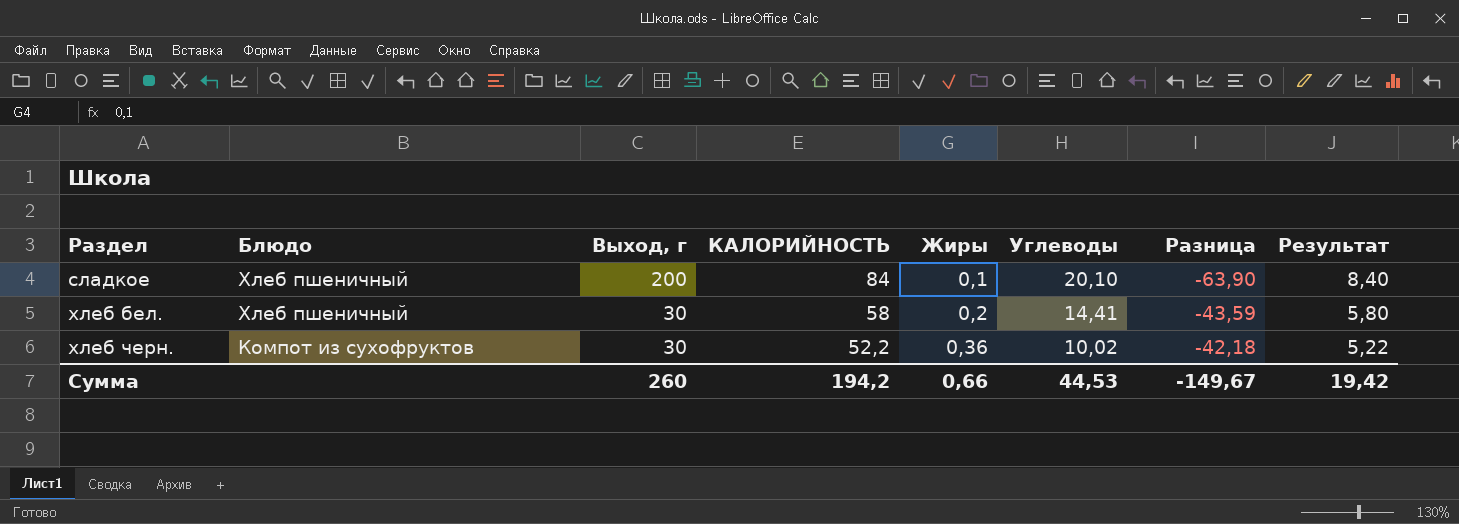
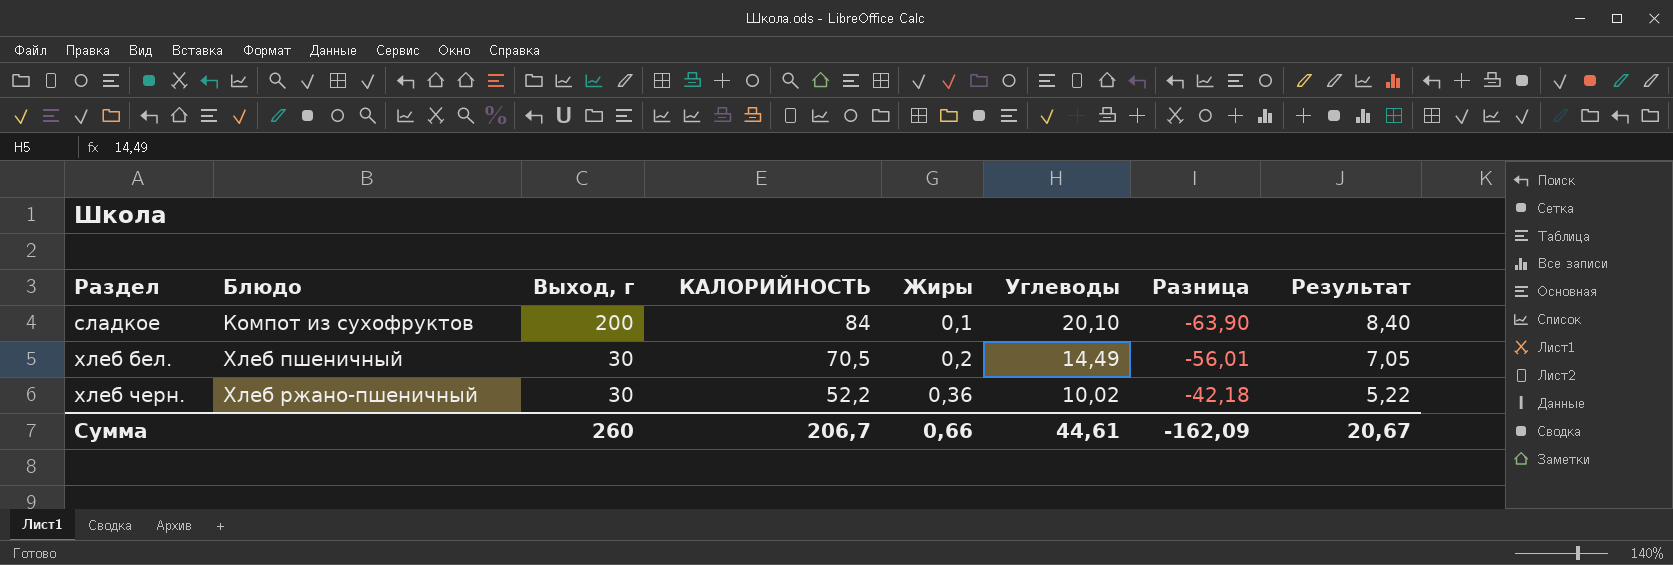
сладкое | Блюдо: Хлеб пшеничный -> Компот из сухофруктов
хлеб бел. | КАЛОРИЙНОСТЬ: 58 -> 70,5
хлеб бел. | Углеводы: 14,41 -> 14,49
хлеб бел. | Разница: -43,59 -> -56,01
хлеб бел. | Результат: 5,80 -> 7,05
хлеб черн. | Блюдо: Компот из сухофруктов -> Хлеб ржано-пшеничный
Сумма | КАЛОРИЙНОСТЬ: 194,2 -> 206,7
Сумма | Углеводы: 44,53 -> 44,61
Сумма | Разница: -149,67 -> -162,09
Сумма | Результат: 19,42 -> 20,67

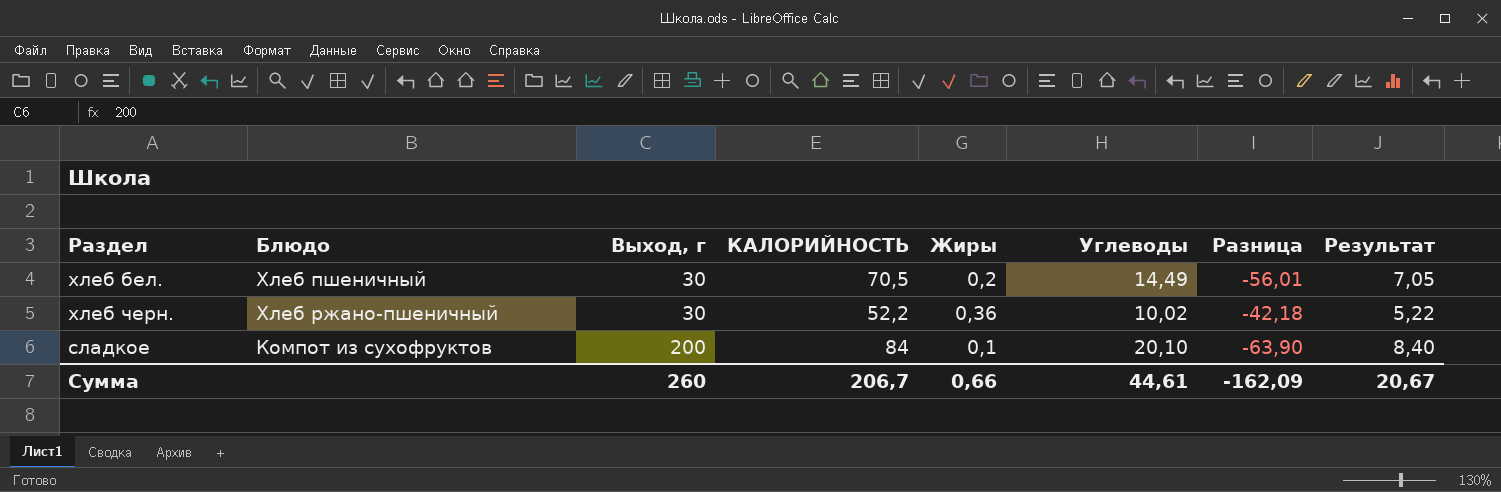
row order: Раздел ascending -> Выход, г ascending

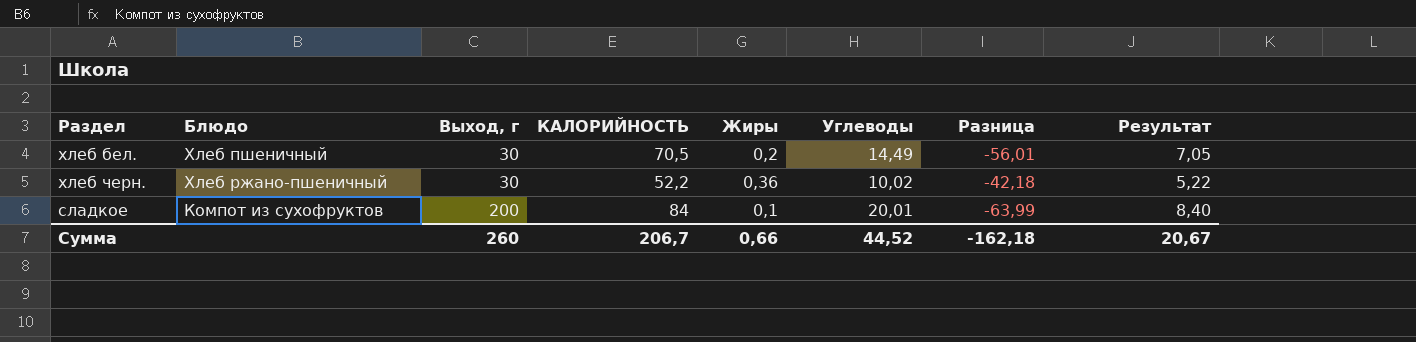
сладкое | Углеводы: 20,10 -> 20,01
сладкое | Разница: -63,90 -> -63,99
Сумма | Углеводы: 44,61 -> 44,52
Сумма | Разница: -162,09 -> -162,18

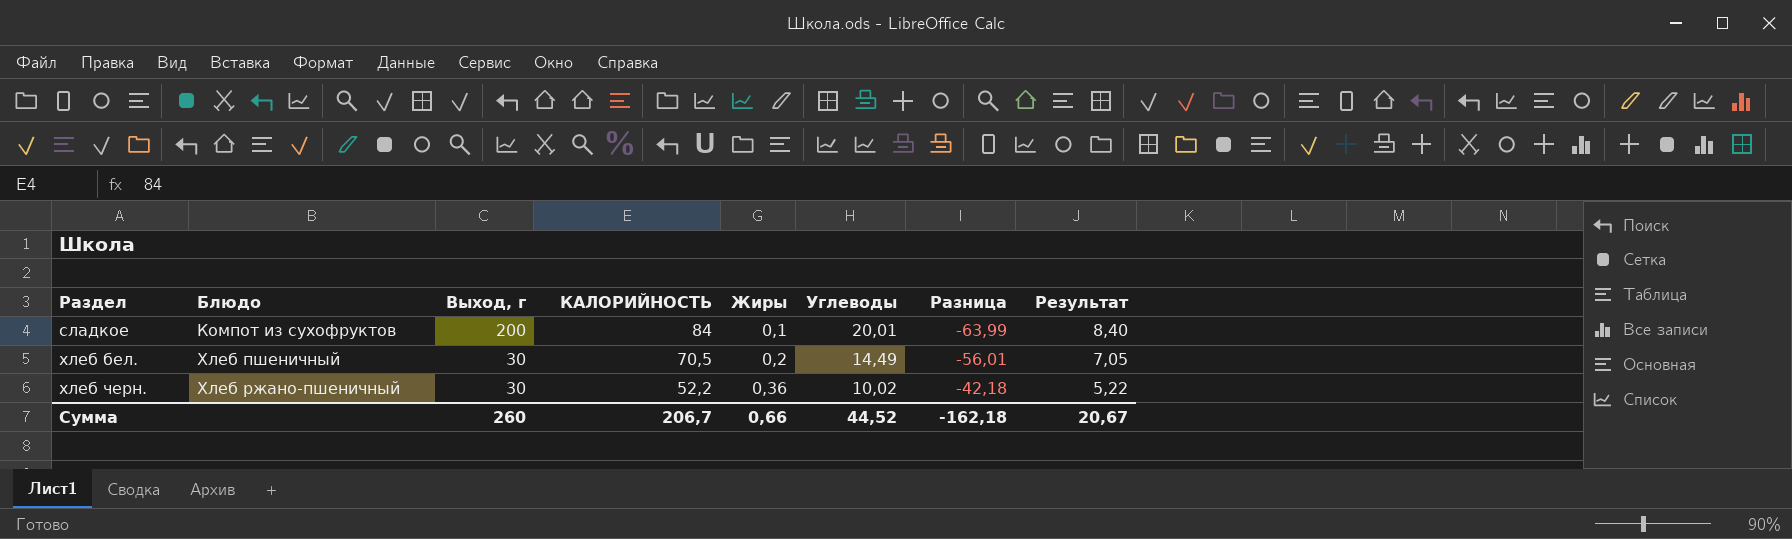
row order: Выход, г ascending -> Раздел ascending

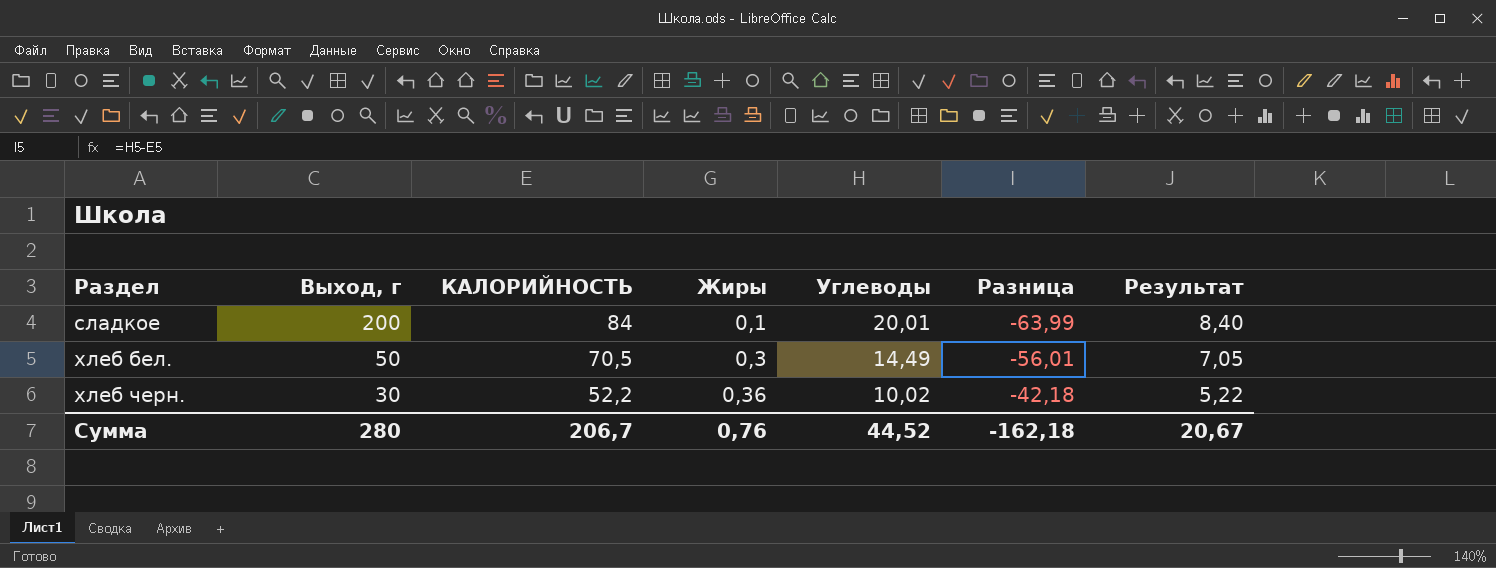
column Блюдо | position: 2 -> none
хлеб бел. | Выход, г: 30 -> 50
хлеб бел. | Жиры: 0,2 -> 0,3
Сумма | Выход, г: 260 -> 280
Сумма | Жиры: 0,66 -> 0,76

